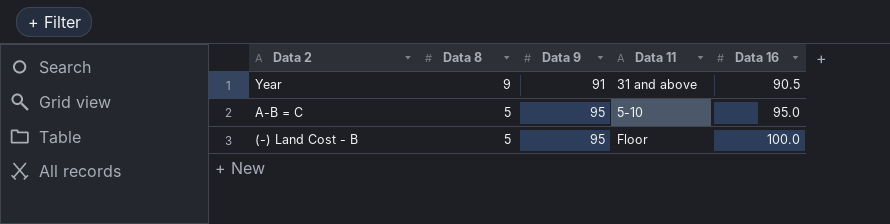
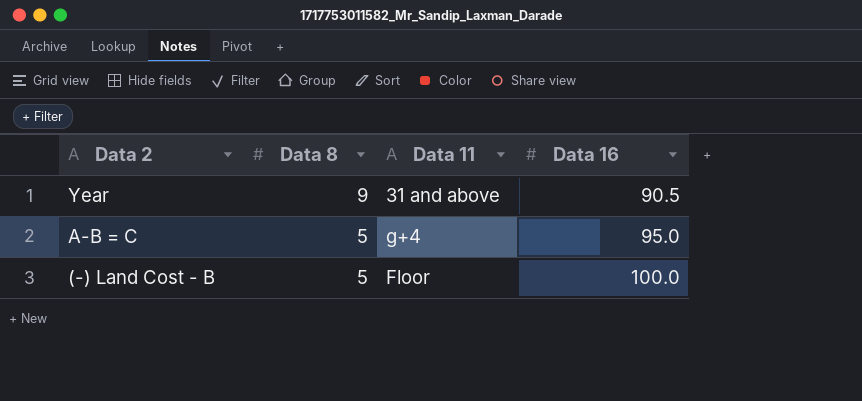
column Data 9 | position: 3 -> none
A-B = C | Data 11: 5-10 -> g+4

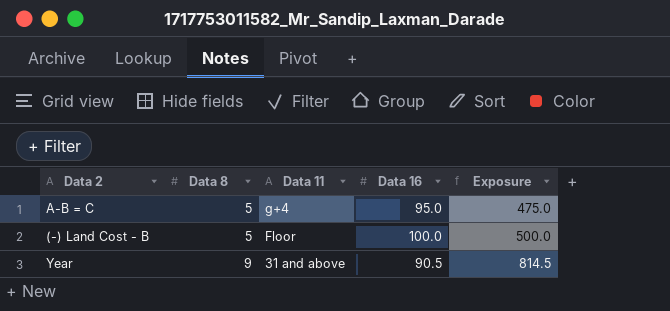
row order: Data 2 descending -> Data 8 ascending
column Exposure | formula: none -> [Data 8] * [Data 16]

